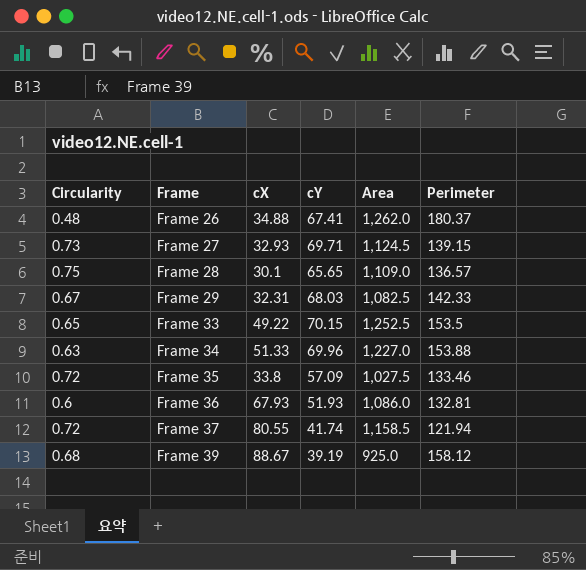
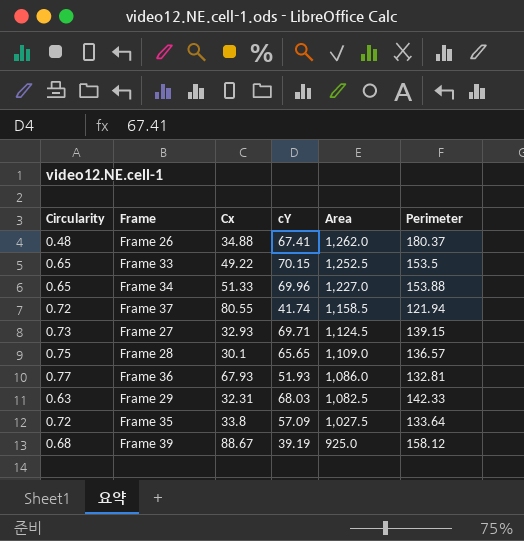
row order: Frame ascending -> Area descending
column name: cX -> Cx
Frame 34 | Circularity: 0.63 -> 0.65
Frame 36 | Circularity: 0.6 -> 0.77
Frame 29 | Circularity: 0.67 -> 0.63
Frame 35 | Perimeter: 133.46 -> 133.64

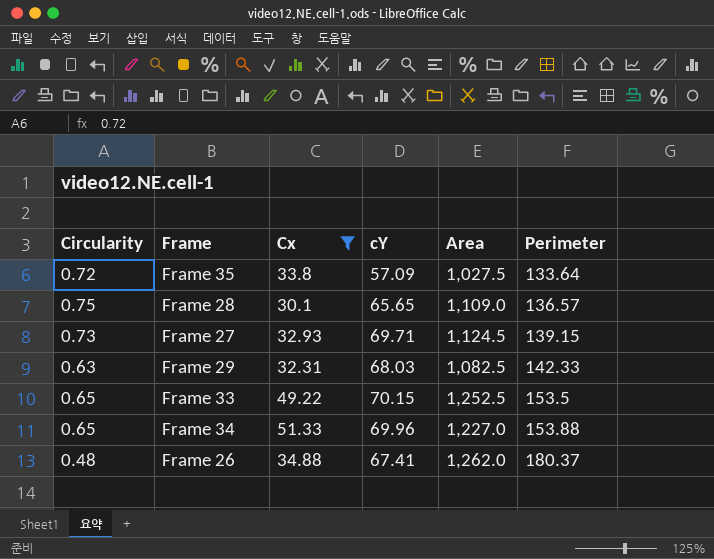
filter: none -> Cx <= 51.33
row order: Area descending -> Perimeter ascending

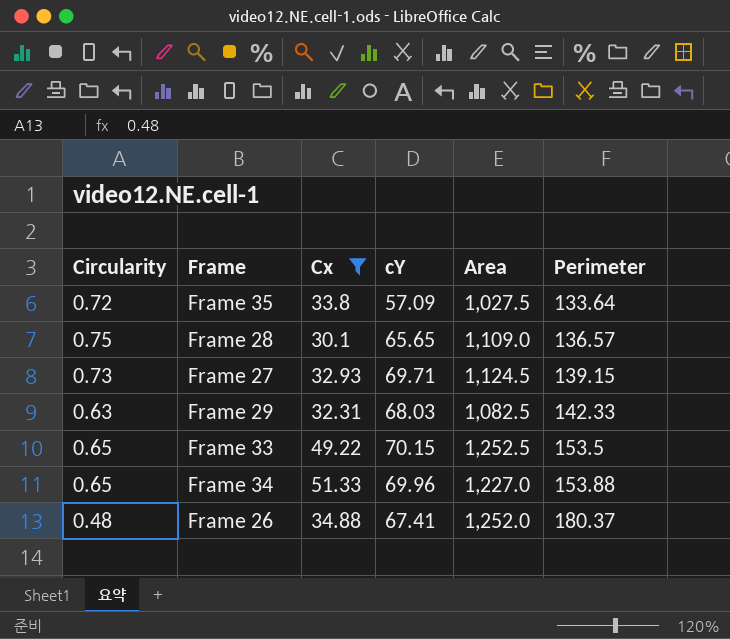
Frame 26 | Area: 1,262.0 -> 1,252.0

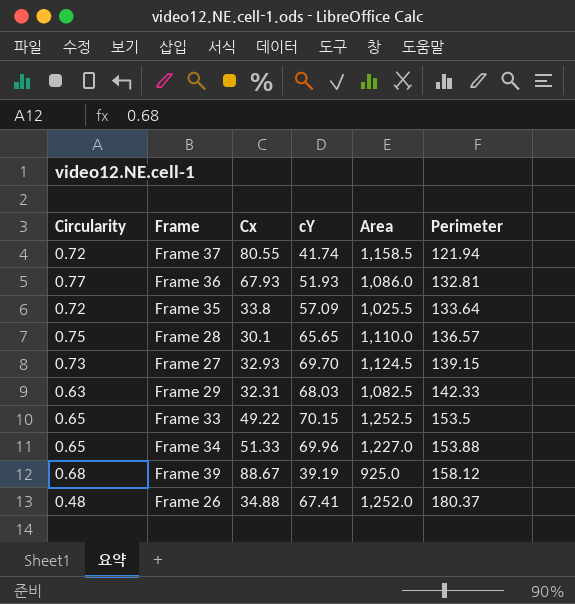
filter: Cx <= 51.33 -> none
Frame 35 | Area: 1,027.5 -> 1,025.5
Frame 28 | Area: 1,109.0 -> 1,110.0
Frame 27 | cY: 69.71 -> 69.70

